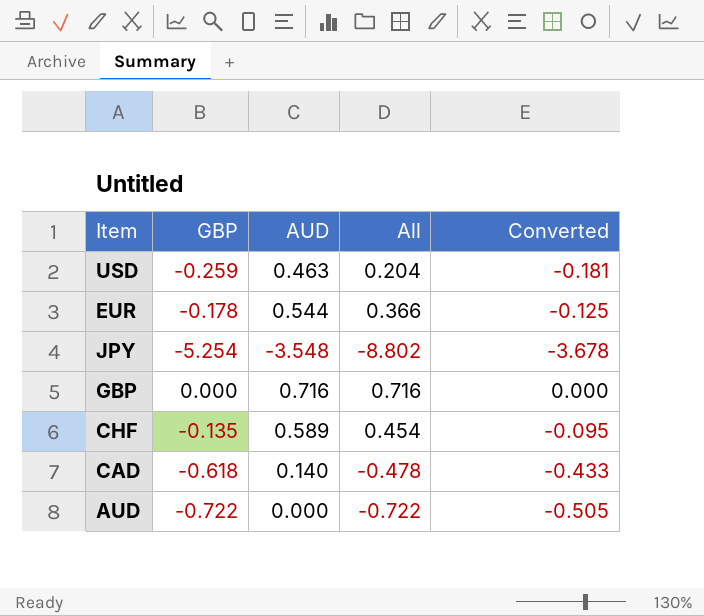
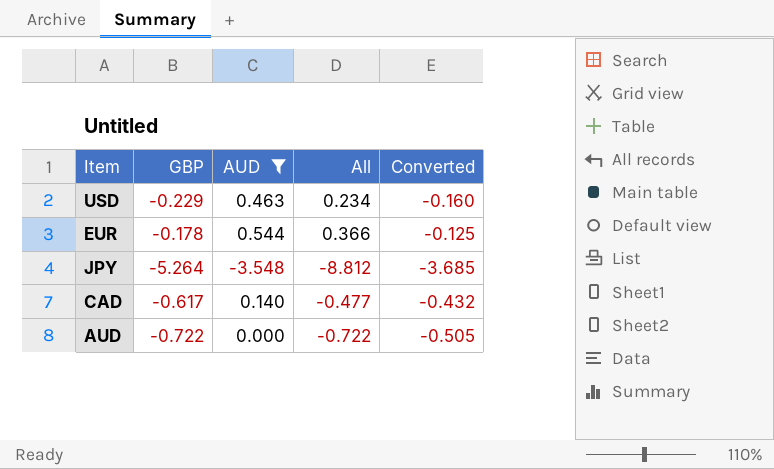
filter: none -> AUD <= 0.544
USD | GBP: -0.259 -> -0.229
USD | All: 0.204 -> 0.234
USD | Converted: -0.181 -> -0.160
JPY | GBP: -5.254 -> -5.264
JPY | All: -8.802 -> -8.812
JPY | Converted: -3.678 -> -3.685
CAD | GBP: -0.618 -> -0.617
CAD | All: -0.478 -> -0.477
CAD | Converted: -0.433 -> -0.432

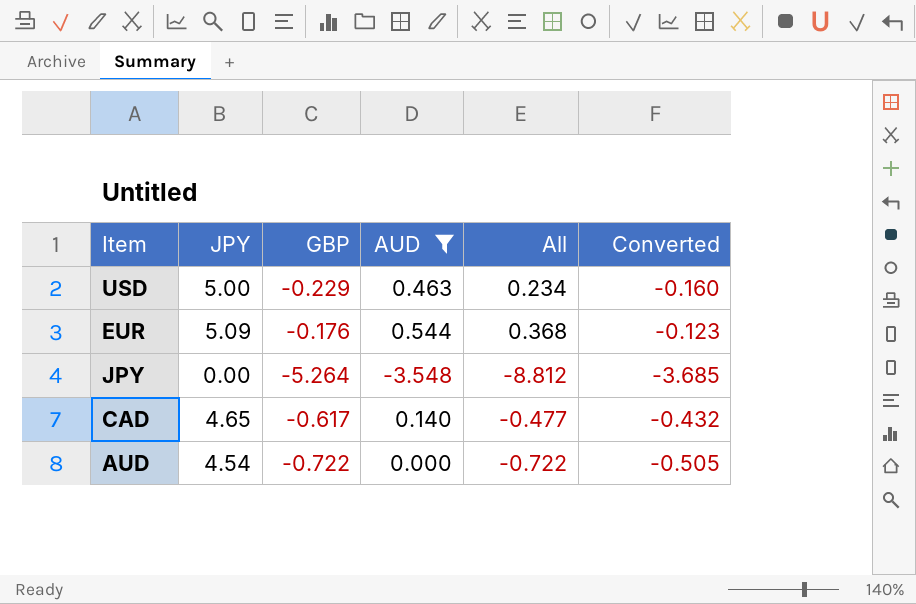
column JPY | position: none -> 2
EUR | GBP: -0.178 -> -0.176
EUR | All: 0.366 -> 0.368
EUR | Converted: -0.125 -> -0.123

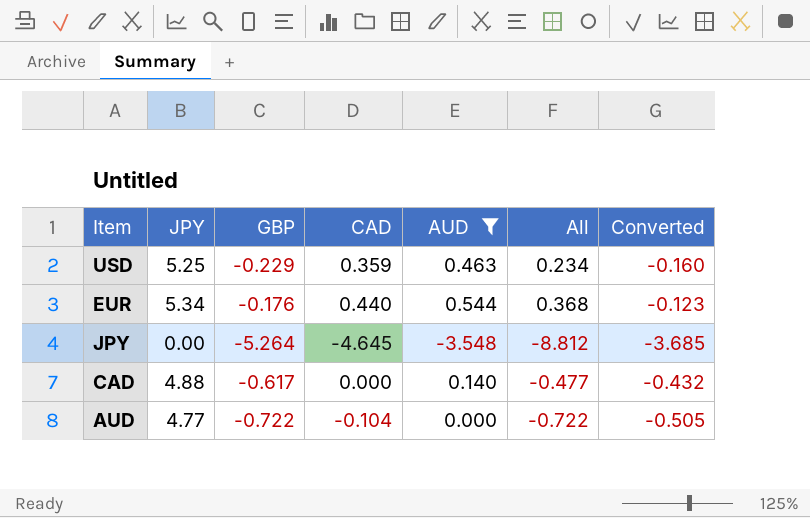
column CAD | position: none -> 4
USD | JPY: 5.00 -> 5.25
EUR | JPY: 5.09 -> 5.34
CAD | JPY: 4.65 -> 4.88
AUD | JPY: 4.54 -> 4.77

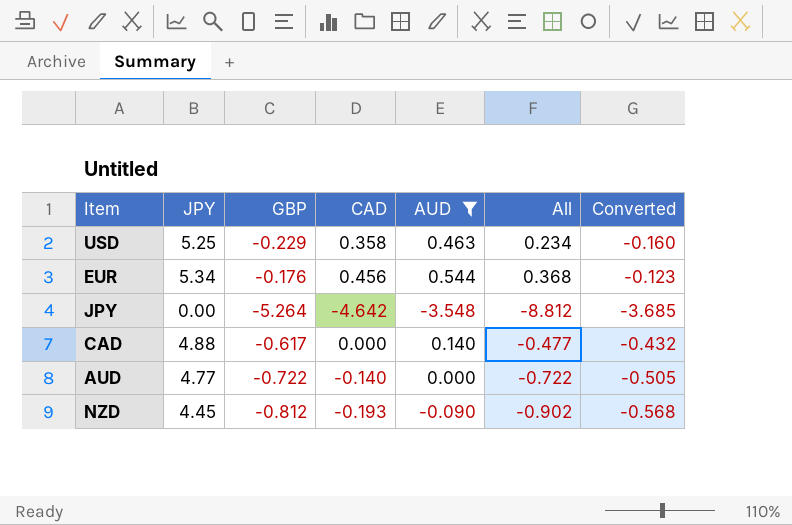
USD | CAD: 0.359 -> 0.358
EUR | CAD: 0.440 -> 0.456
JPY | CAD: -4.645 -> -4.642
AUD | CAD: -0.104 -> -0.140
row NZD: none -> 4.45 | -0.812 | -0.193 | -0.090 | -0.902 | -0.568

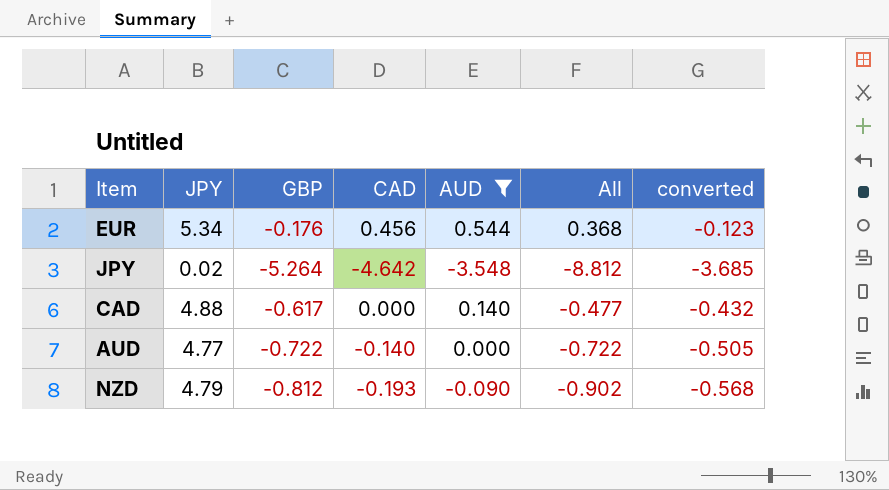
column name: Converted -> converted
row USD: 5.25 | -0.229 | 0.358 | 0.463 | 0.234 | -0.160 -> none
JPY | JPY: 0.00 -> 0.02
NZD | JPY: 4.45 -> 4.79

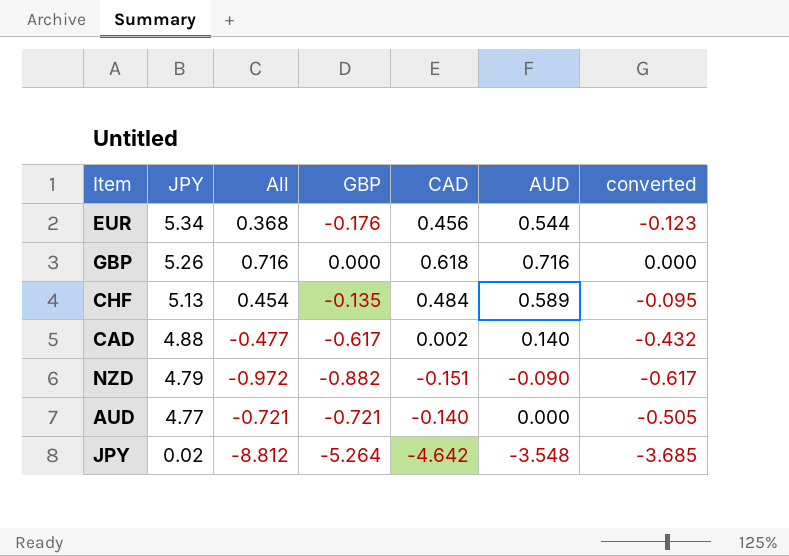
filter: AUD <= 0.544 -> none
row order: none -> JPY descending
column All | position: 6 -> 3
CAD | CAD: 0.000 -> 0.002
NZD | All: -0.902 -> -0.972
NZD | GBP: -0.812 -> -0.882
NZD | CAD: -0.193 -> -0.151
NZD | converted: -0.568 -> -0.617
AUD | All: -0.722 -> -0.721
AUD | GBP: -0.722 -> -0.721

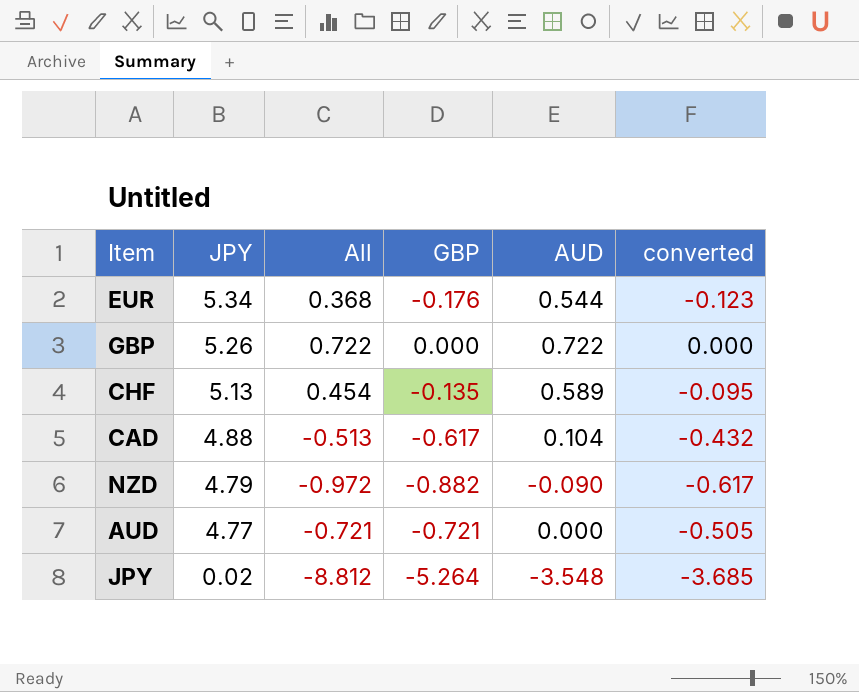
column CAD | position: 5 -> none
GBP | All: 0.716 -> 0.722
GBP | AUD: 0.716 -> 0.722
CAD | All: -0.477 -> -0.513
CAD | AUD: 0.140 -> 0.104

